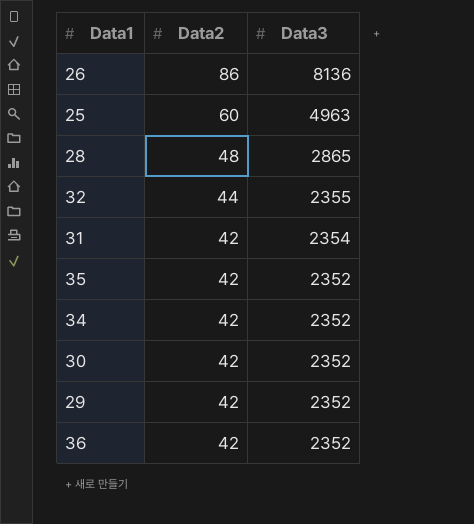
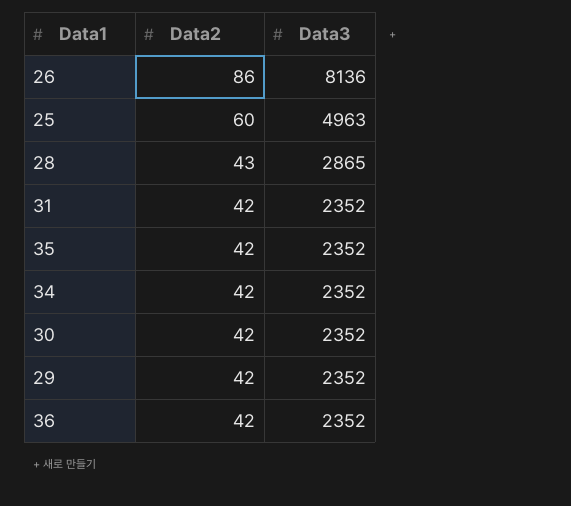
row 32: 44 | 2355 -> none
28 | Data2: 48 -> 43
31 | Data3: 2354 -> 2352

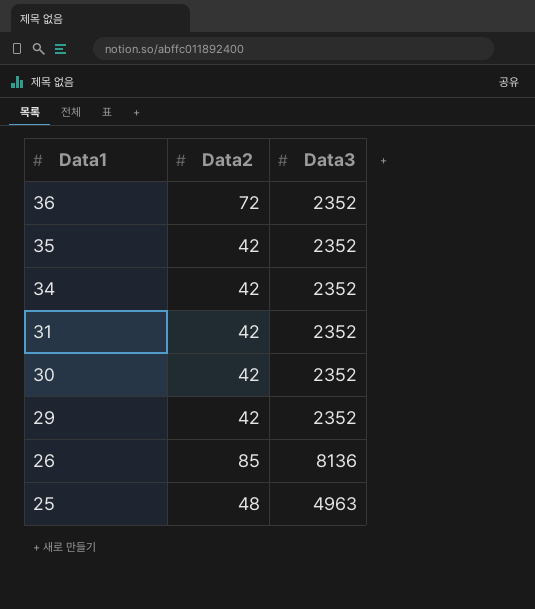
row order: Data2 descending -> Data1 descending
row 28: 43 | 2865 -> none
36 | Data2: 42 -> 72
26 | Data2: 86 -> 85
25 | Data2: 60 -> 48

